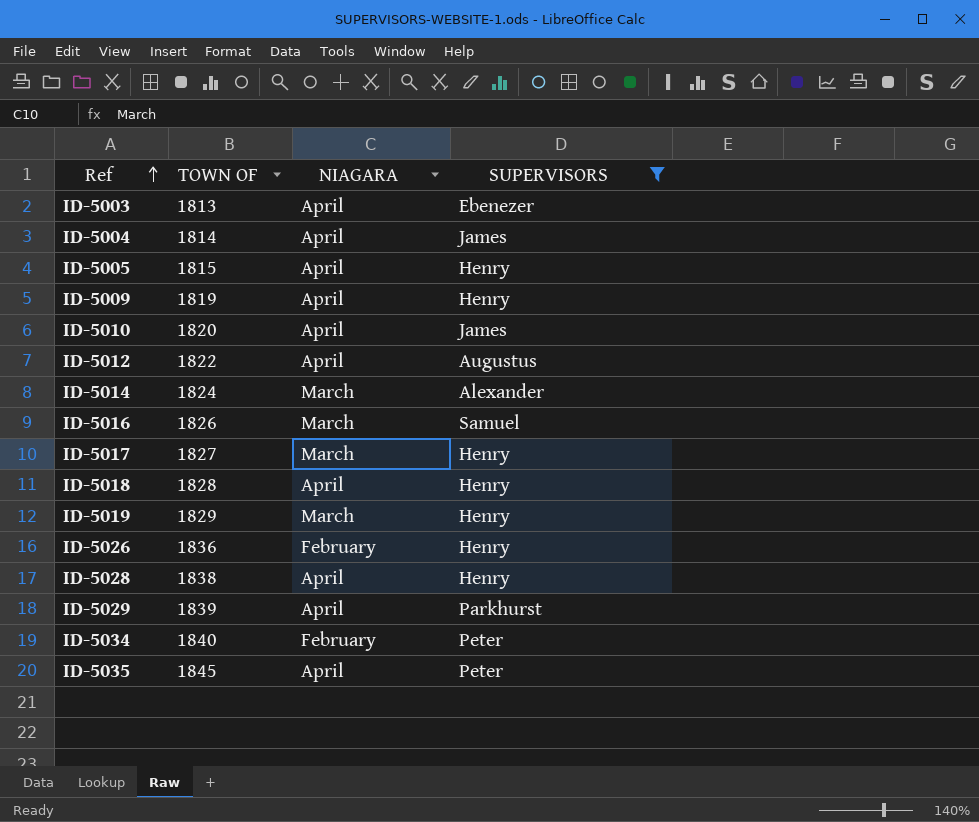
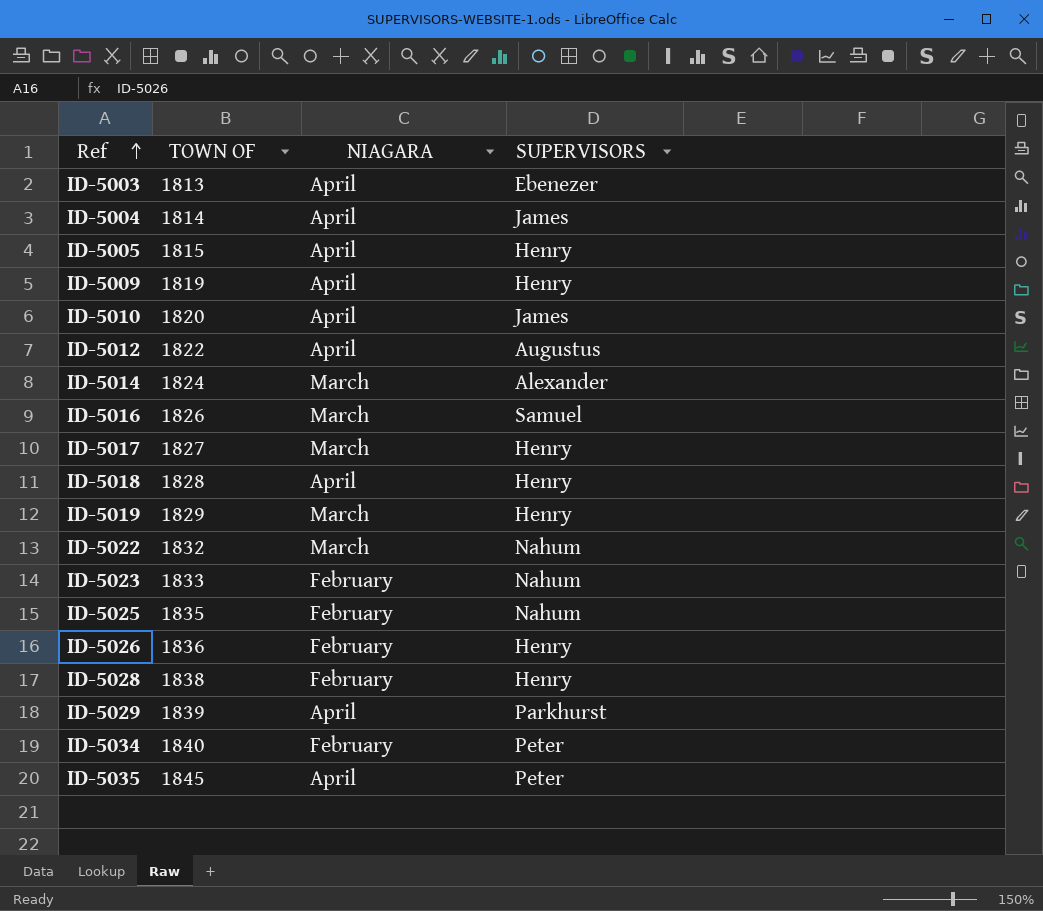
filter: SUPERVISORS != Nahum -> none
ID-5028 | NIAGARA: April -> February

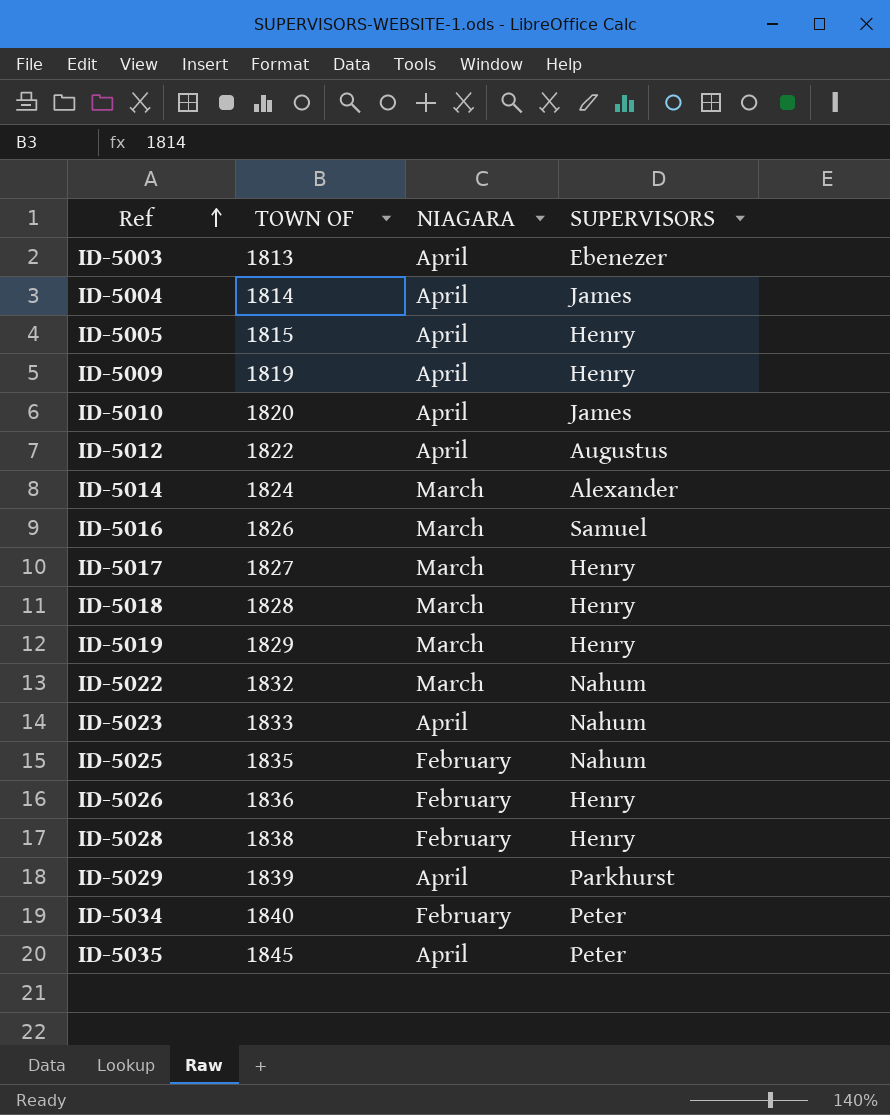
ID-5018 | NIAGARA: April -> March
ID-5023 | NIAGARA: February -> April

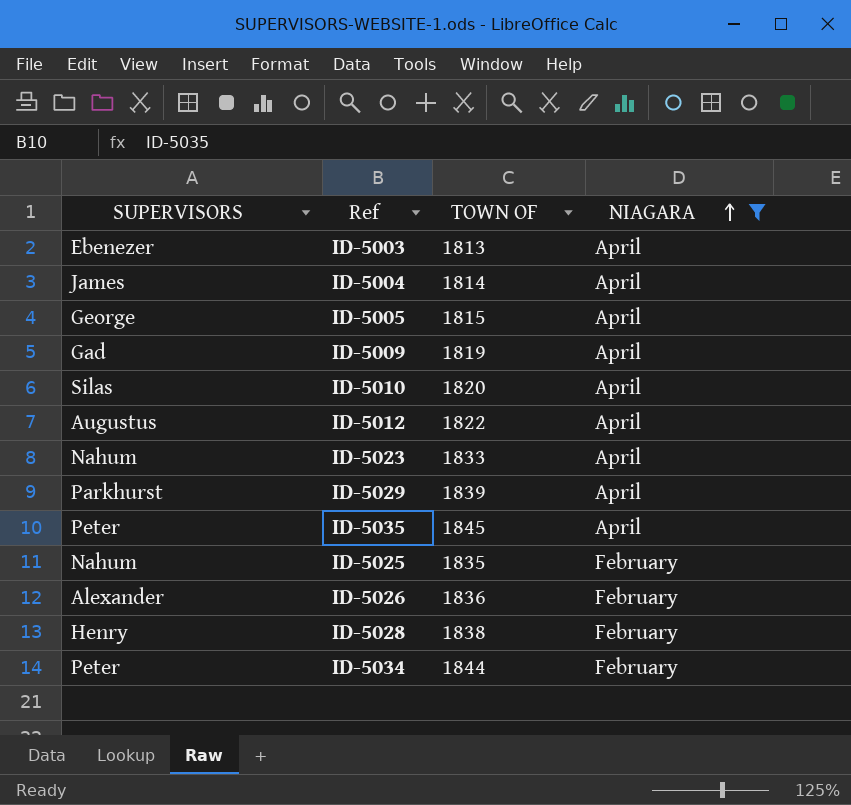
filter: none -> NIAGARA != March
row order: Ref ascending -> NIAGARA ascending
column SUPERVISORS | position: 4 -> 1
ID-5005 | SUPERVISORS: Henry -> George
ID-5009 | SUPERVISORS: Henry -> Gad
ID-5010 | SUPERVISORS: James -> Silas
ID-5026 | SUPERVISORS: Henry -> Alexander
ID-5034 | TOWN OF: 1840 -> 1844

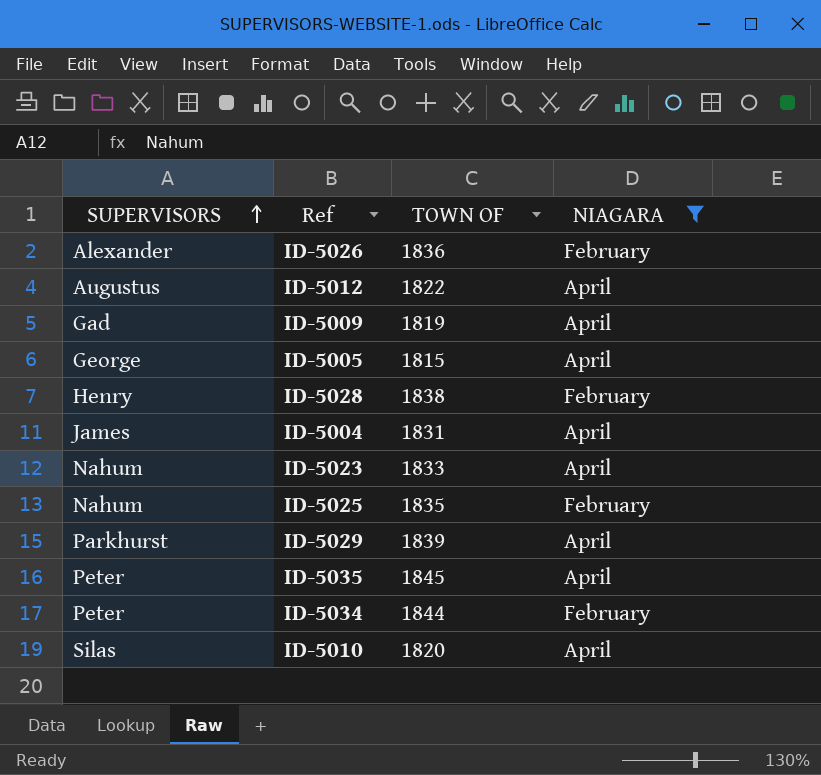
row order: NIAGARA ascending -> SUPERVISORS ascending
row ID-5003: Ebenezer | 1813 | April -> none
ID-5004 | TOWN OF: 1814 -> 1831

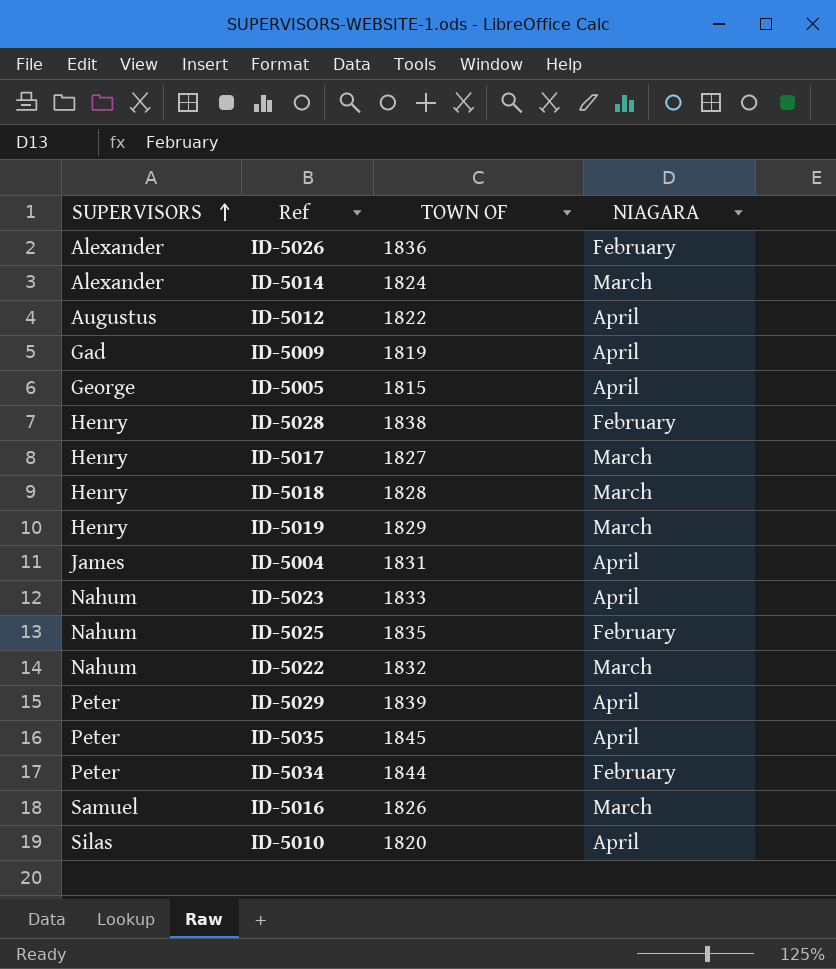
filter: NIAGARA != March -> none
ID-5029 | SUPERVISORS: Parkhurst -> Peter

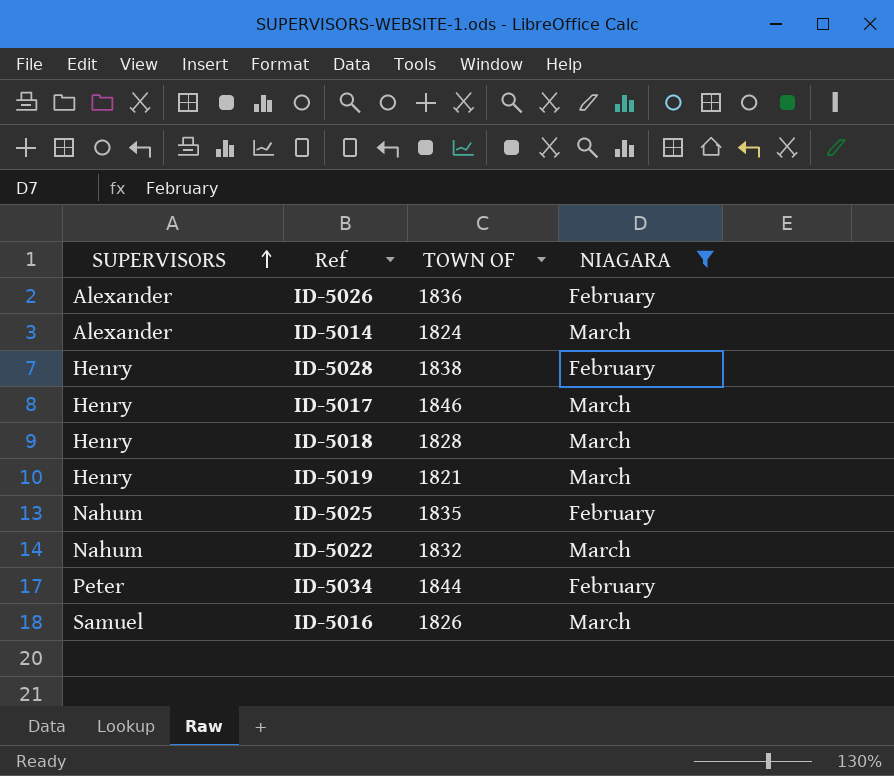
filter: none -> NIAGARA != April
ID-5017 | TOWN OF: 1827 -> 1846
ID-5019 | TOWN OF: 1829 -> 1821

